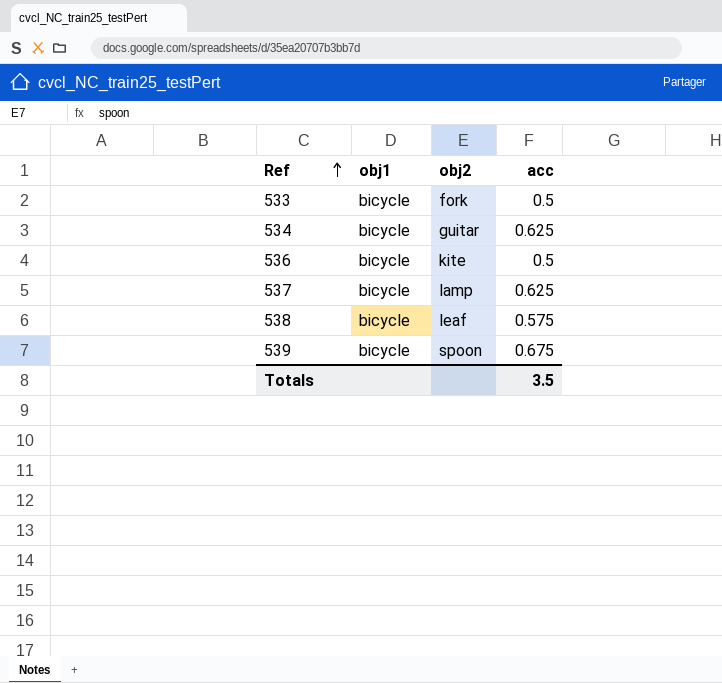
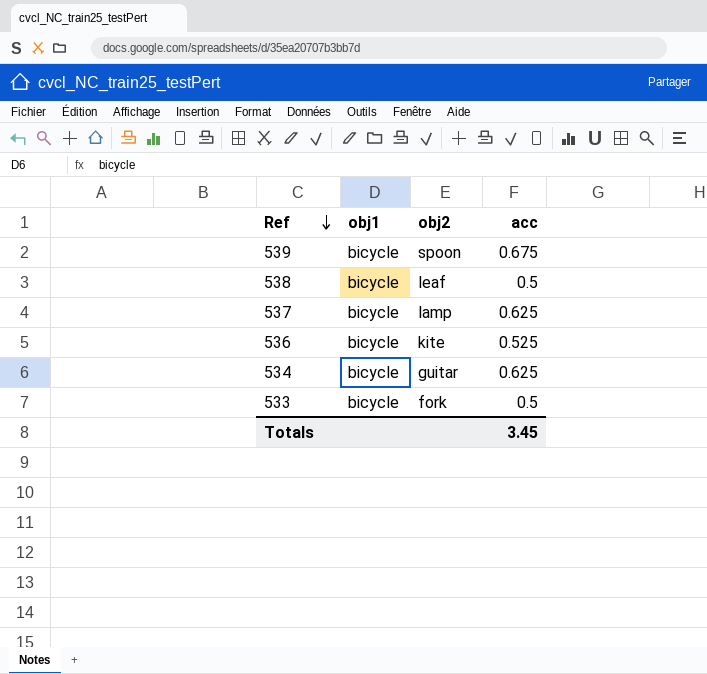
row order: Ref ascending -> Ref descending
538 | acc: 0.575 -> 0.5
536 | acc: 0.5 -> 0.525
Totals | acc: 3.5 -> 3.45

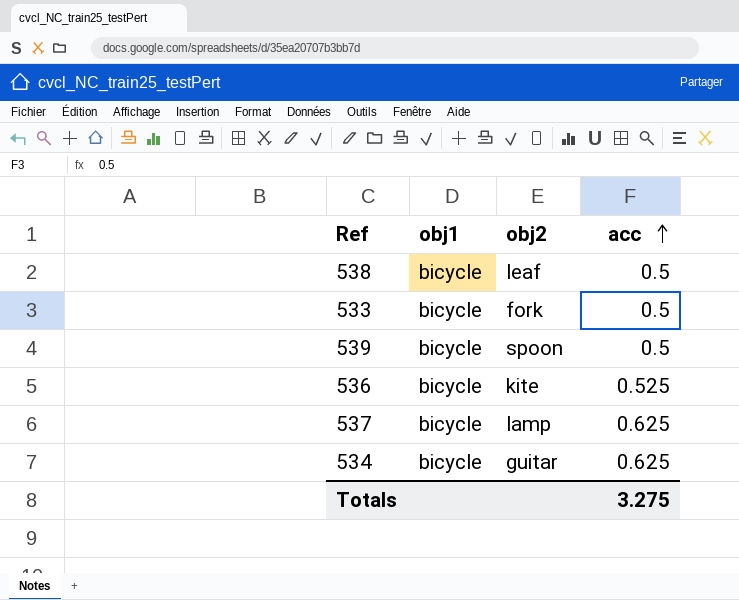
row order: Ref descending -> acc ascending
539 | acc: 0.675 -> 0.5
Totals | acc: 3.45 -> 3.275

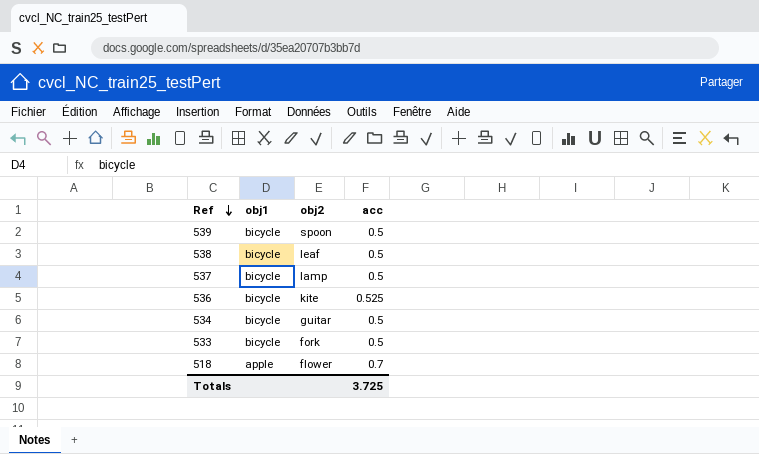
row order: acc ascending -> Ref descending
537 | acc: 0.625 -> 0.5
534 | acc: 0.625 -> 0.5
row 518: none -> apple | flower | 0.7
Totals | acc: 3.275 -> 3.725

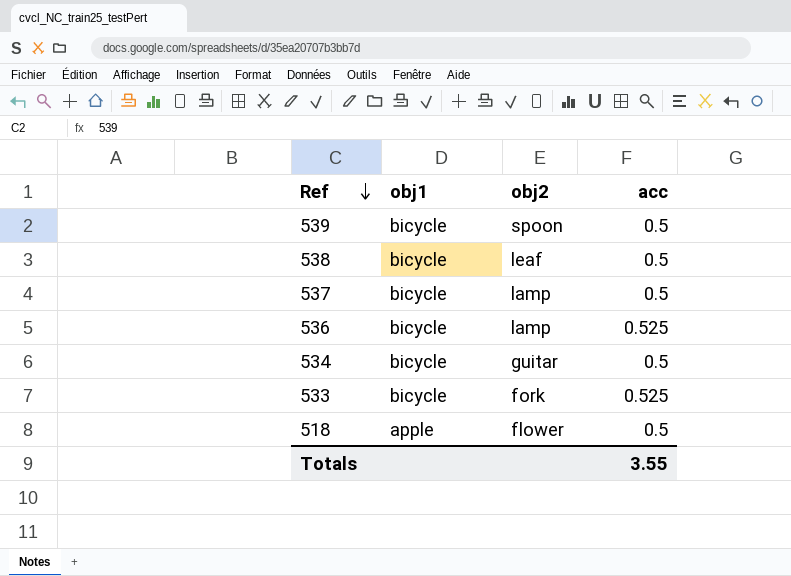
536 | obj2: kite -> lamp
533 | acc: 0.5 -> 0.525
518 | acc: 0.7 -> 0.5
Totals | acc: 3.725 -> 3.55

